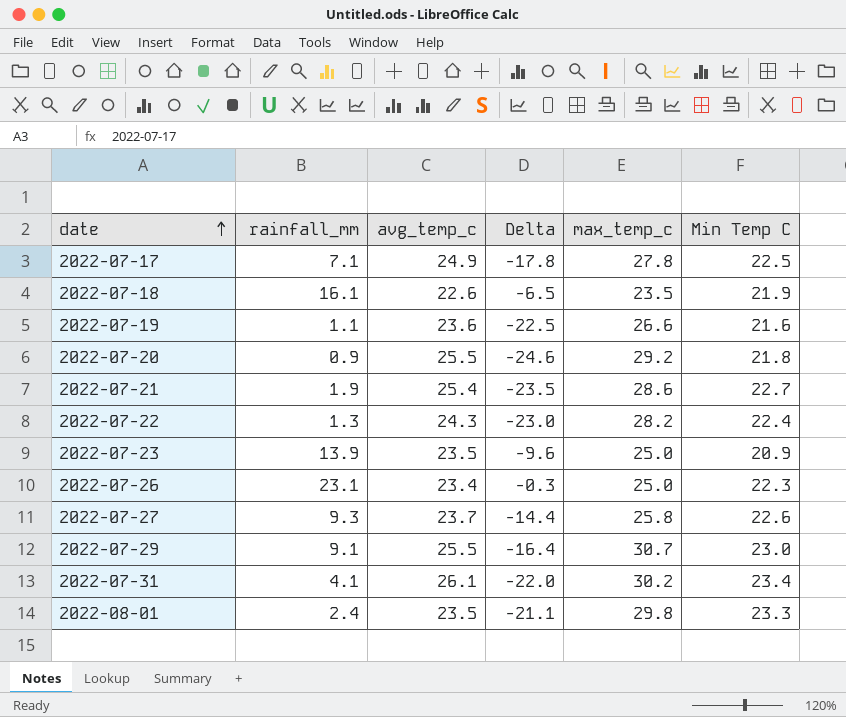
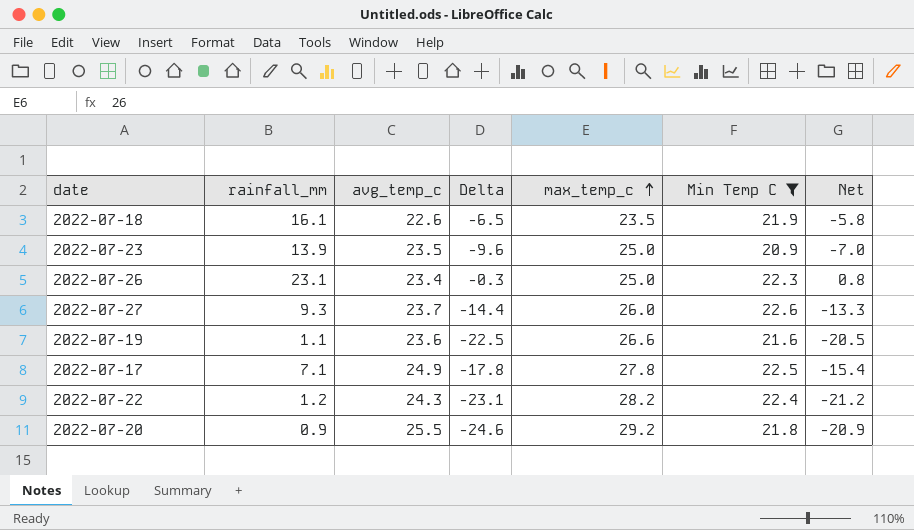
filter: none -> Min Temp C <= 22.6
row order: date ascending -> max_temp_c ascending
column Net | formula: none -> [rainfall_mm] - [Min Temp C]
2022-07-27 | max_temp_c: 25.8 -> 26.0
2022-07-22 | rainfall_mm: 1.3 -> 1.2
2022-07-22 | Delta: -23.0 -> -23.1

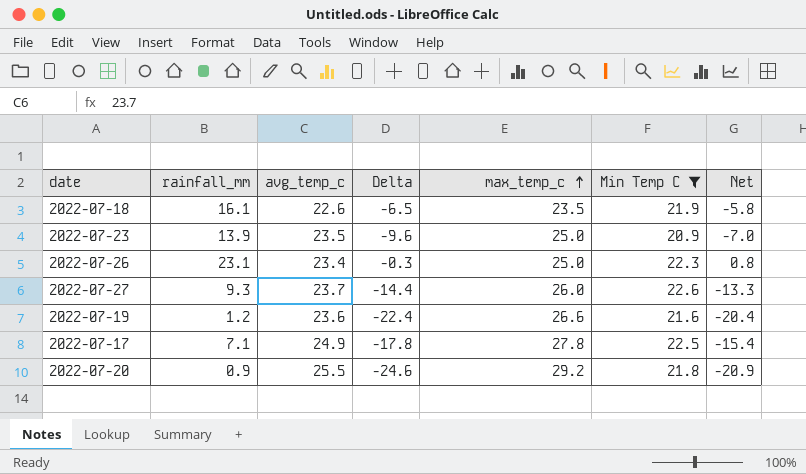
row 2022-07-22: 1.2 | 24.3 | -23.1 | 28.2 | 22.4 | -21.2 -> none
2022-07-19 | rainfall_mm: 1.1 -> 1.2
2022-07-19 | Delta: -22.5 -> -22.4
2022-07-19 | Net: -20.5 -> -20.4

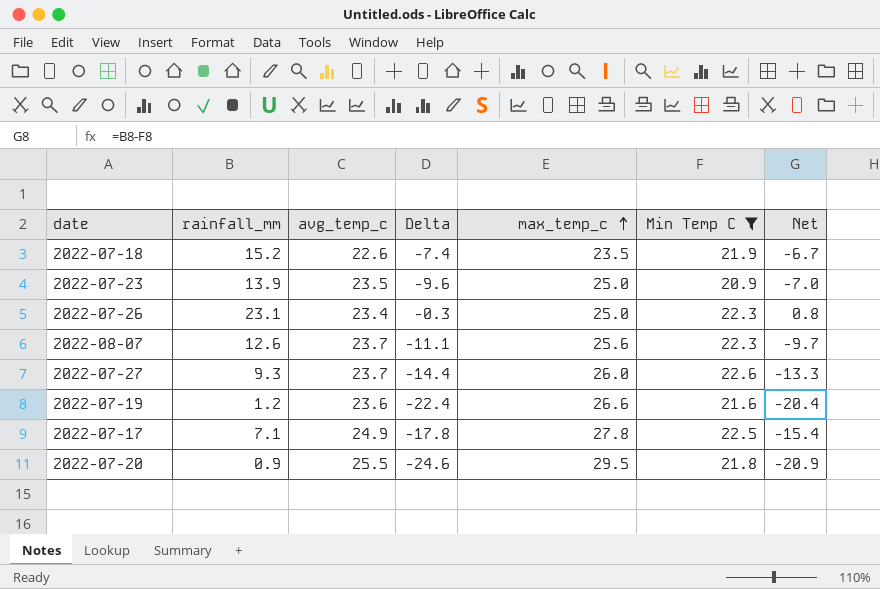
2022-07-18 | rainfall_mm: 16.1 -> 15.2
2022-07-18 | Delta: -6.5 -> -7.4
2022-07-18 | Net: -5.8 -> -6.7
row 2022-08-07: none -> 12.6 | 23.7 | -11.1 | 25.6 | 22.3 | -9.7
2022-07-20 | max_temp_c: 29.2 -> 29.5

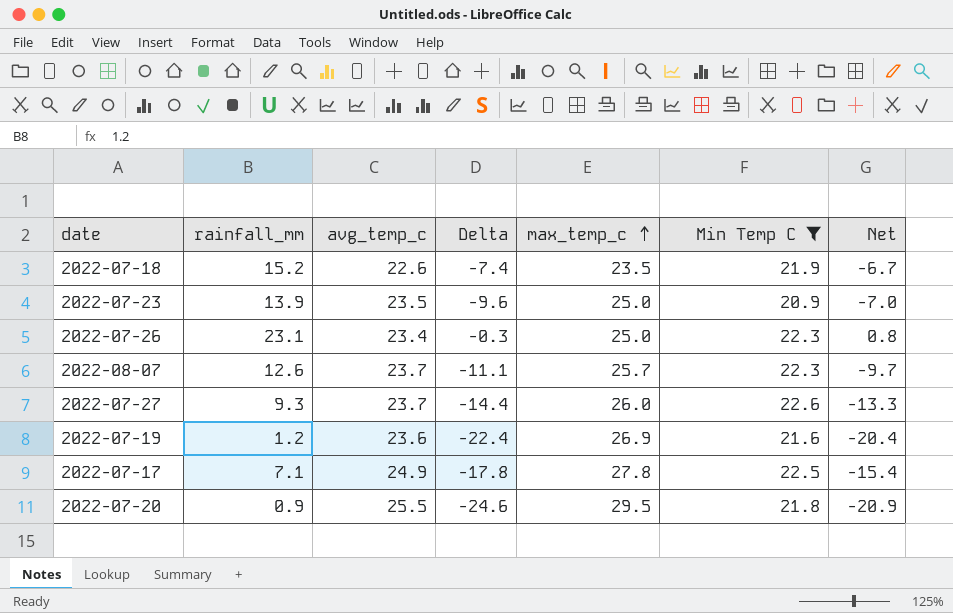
2022-08-07 | max_temp_c: 25.6 -> 25.7
2022-07-19 | max_temp_c: 26.6 -> 26.9

